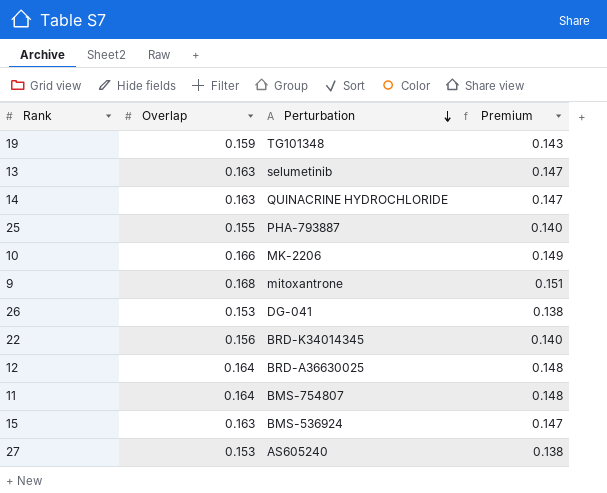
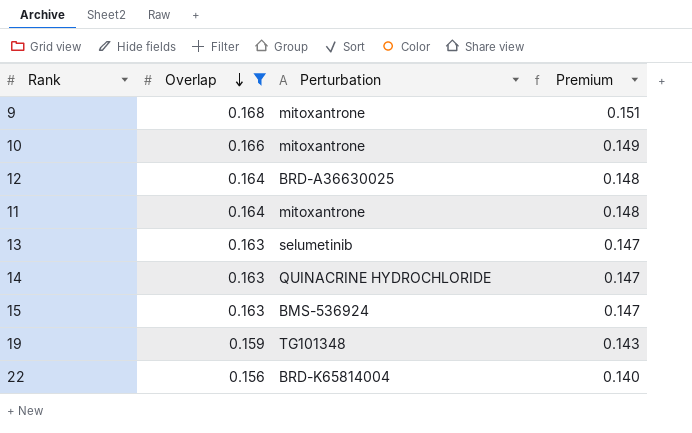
filter: none -> Overlap >= 0.156
row order: Perturbation descending -> Overlap descending
10 | Perturbation: MK-2206 -> mitoxantrone
11 | Perturbation: BMS-754807 -> mitoxantrone
22 | Perturbation: BRD-K34014345 -> BRD-K65814004

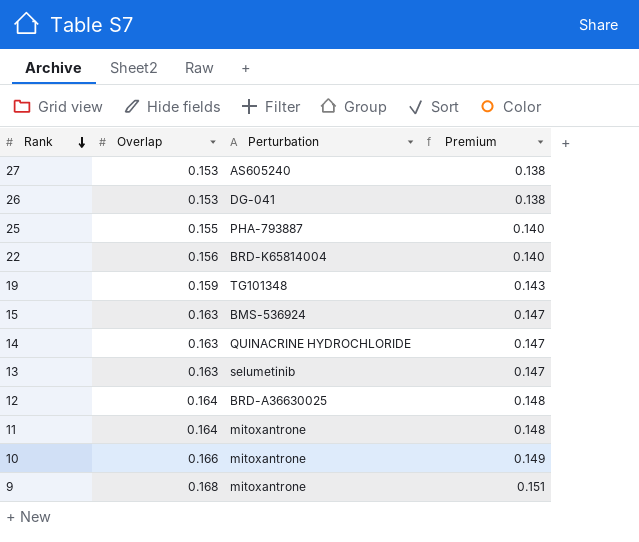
filter: Overlap >= 0.156 -> none
row order: Overlap descending -> Rank descending

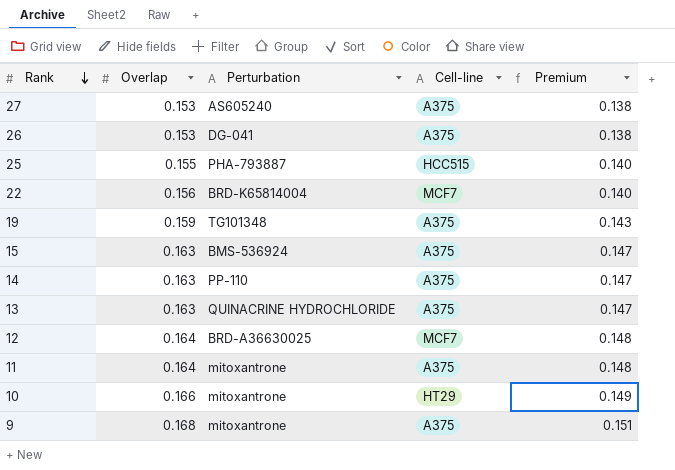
column Cell-line | position: none -> 4
14 | Perturbation: QUINACRINE HYDROCHLORIDE -> PP-110
13 | Perturbation: selumetinib -> QUINACRINE HYDROCHLORIDE

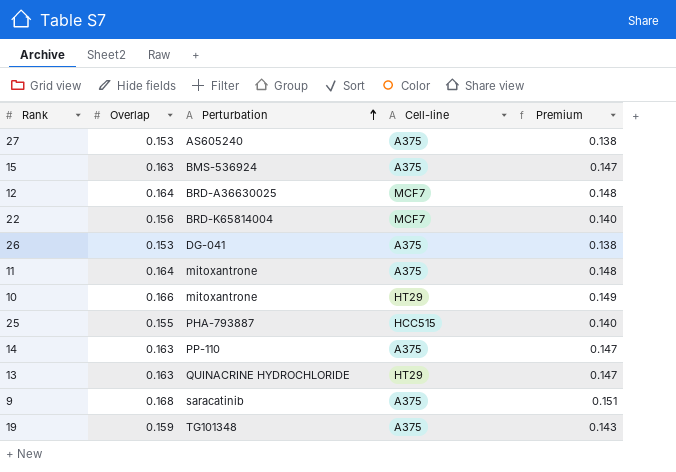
row order: Rank descending -> Perturbation ascending
13 | Cell-line: A375 -> HT29
9 | Perturbation: mitoxantrone -> saracatinib

